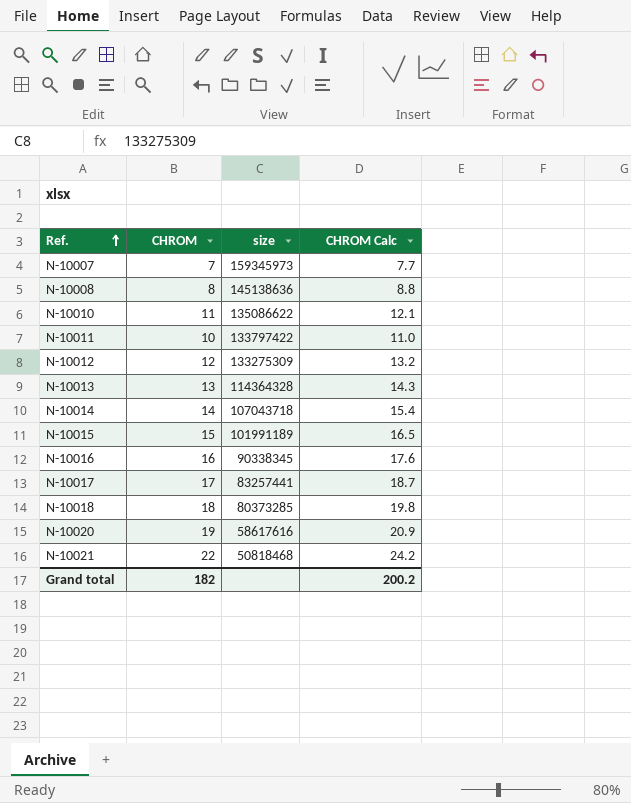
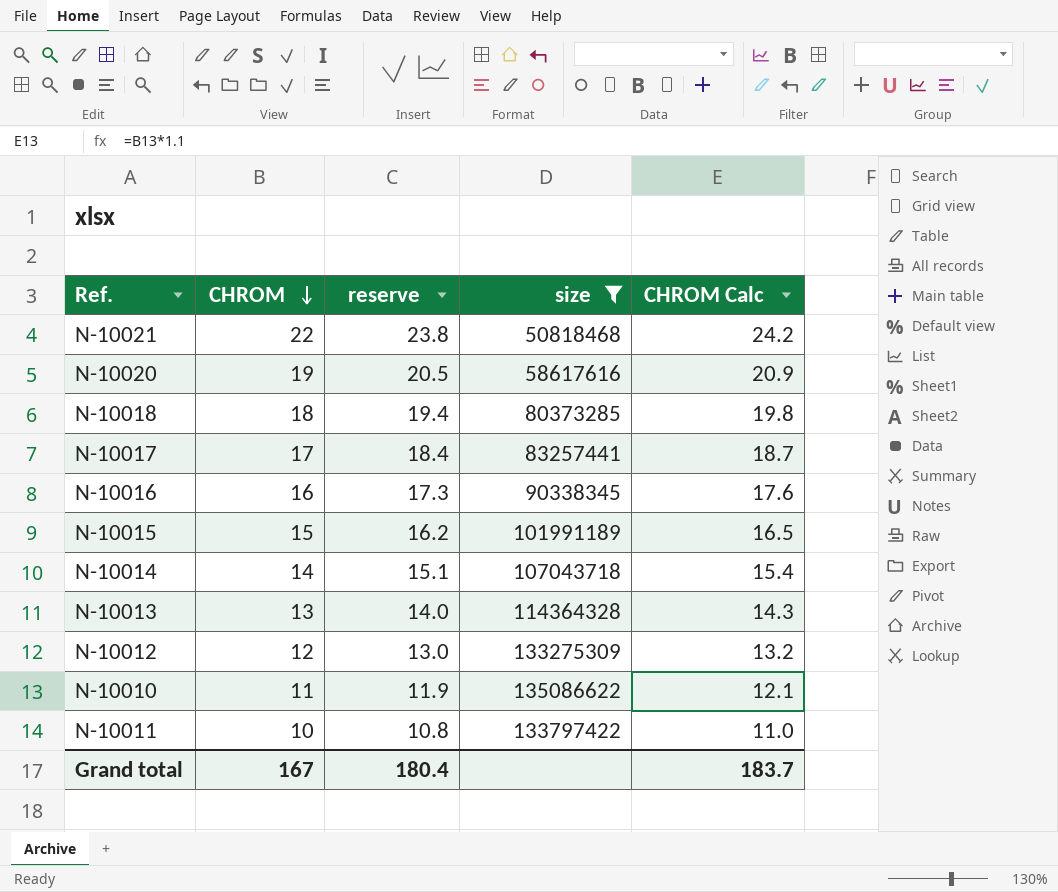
filter: none -> size <= 135086622
row order: Ref. ascending -> CHROM descending
column reserve | formula: none -> [CHROM] * 1.08
Grand total | CHROM: 182 -> 167
Grand total | CHROM Calc: 200.2 -> 183.7

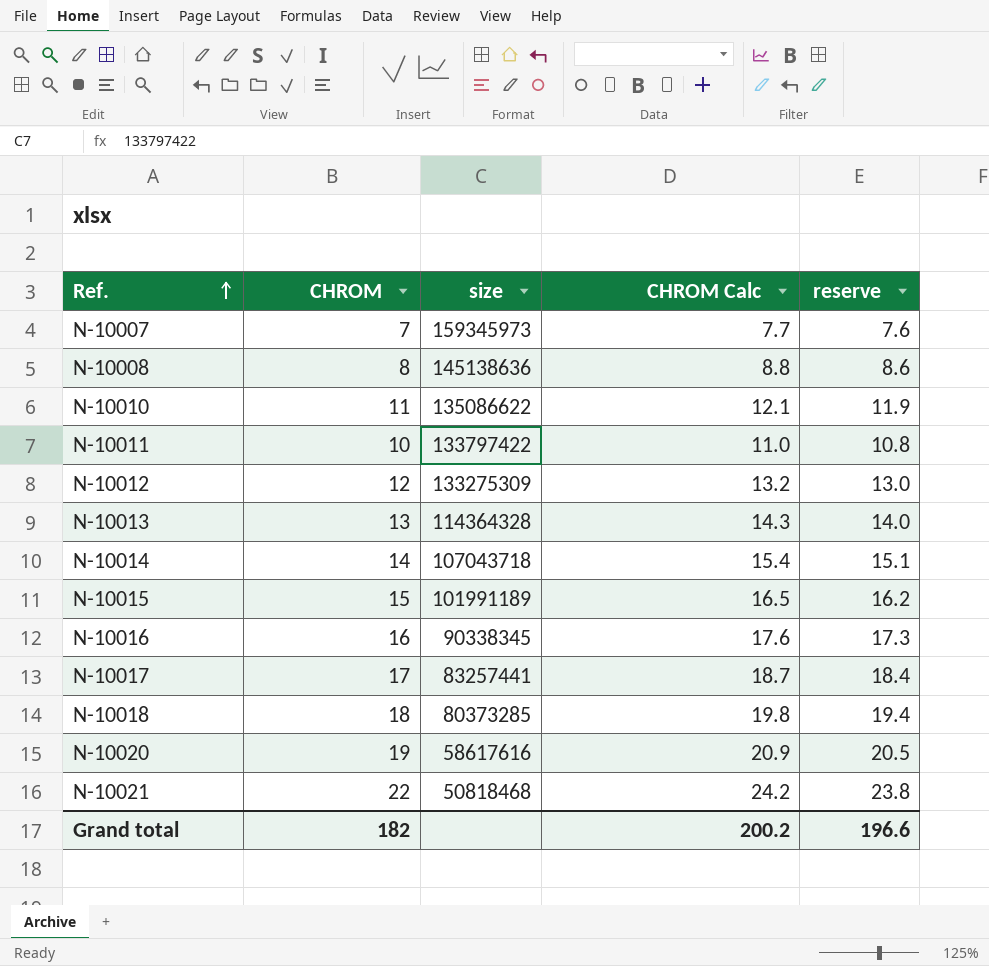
filter: size <= 135086622 -> none
row order: CHROM descending -> Ref. ascending
column reserve | position: 3 -> 5
Grand total | CHROM: 167 -> 182
Grand total | CHROM Calc: 183.7 -> 200.2
Grand total | reserve: 180.4 -> 196.6

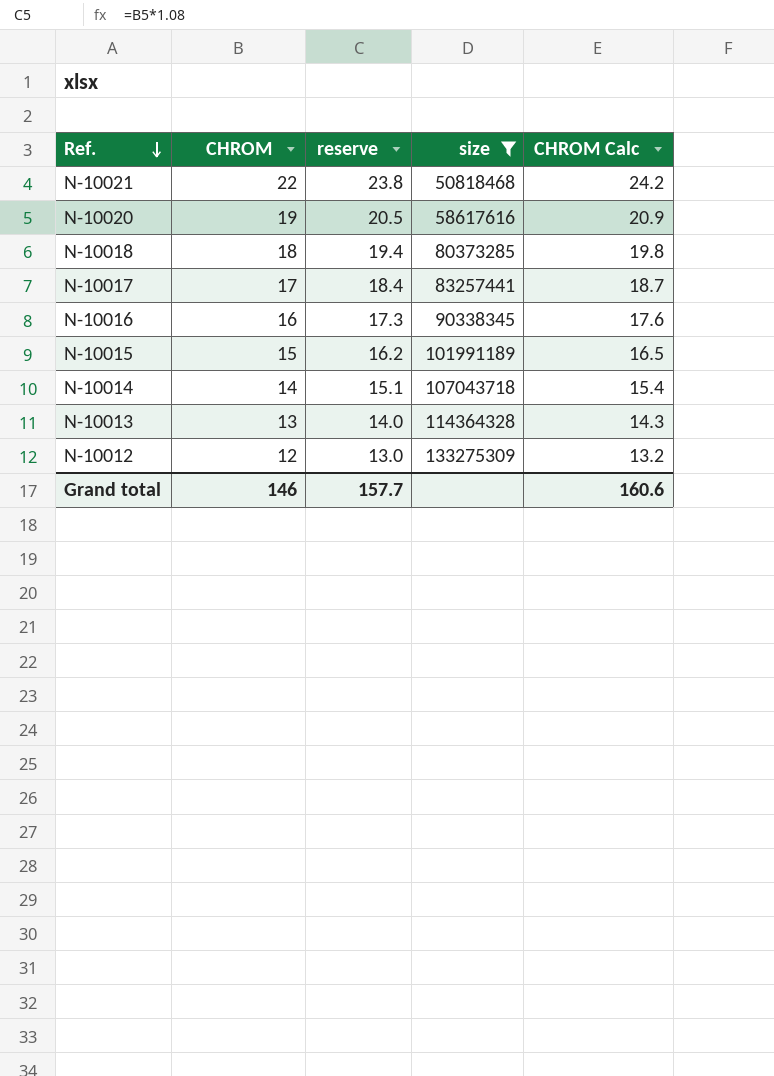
filter: none -> size <= 133275309
row order: Ref. ascending -> Ref. descending
column reserve | position: 5 -> 3
Grand total | CHROM: 182 -> 146
Grand total | reserve: 196.6 -> 157.7
Grand total | CHROM Calc: 200.2 -> 160.6

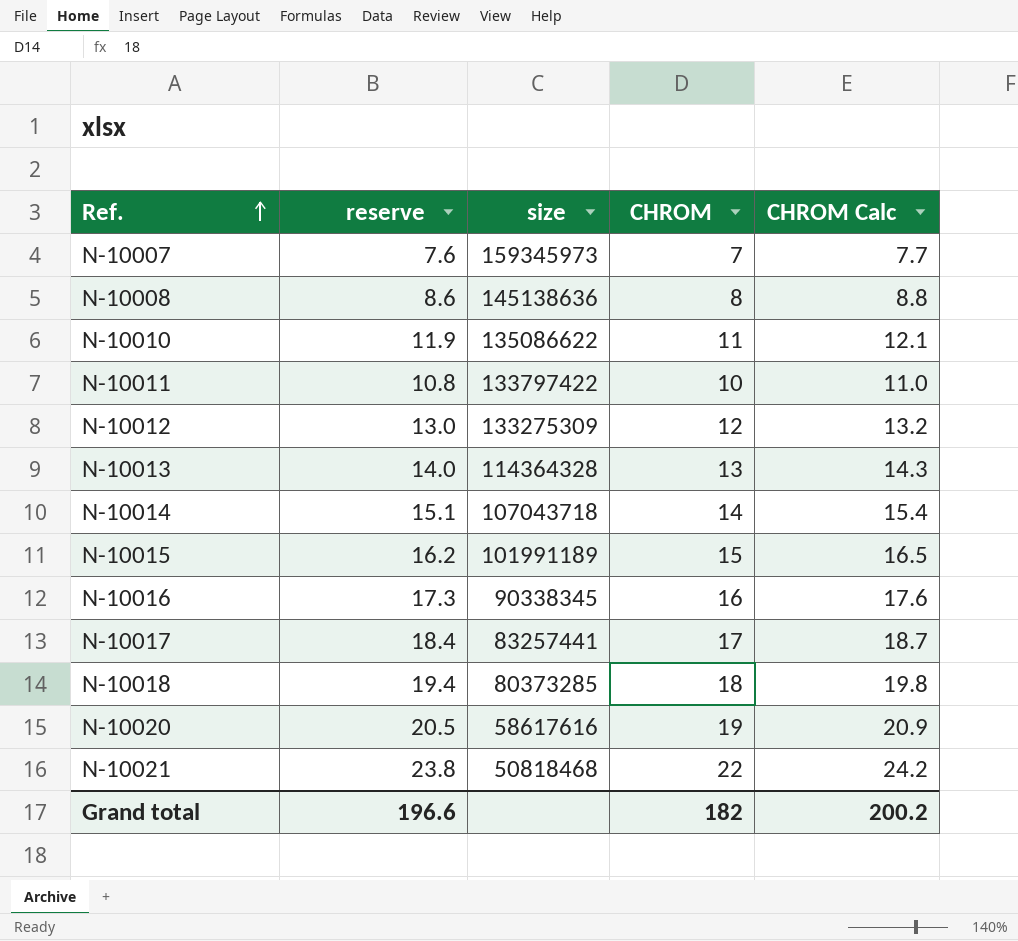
filter: size <= 133275309 -> none
row order: Ref. descending -> Ref. ascending
column CHROM | position: 2 -> 4
Grand total | reserve: 157.7 -> 196.6
Grand total | CHROM: 146 -> 182
Grand total | CHROM Calc: 160.6 -> 200.2

